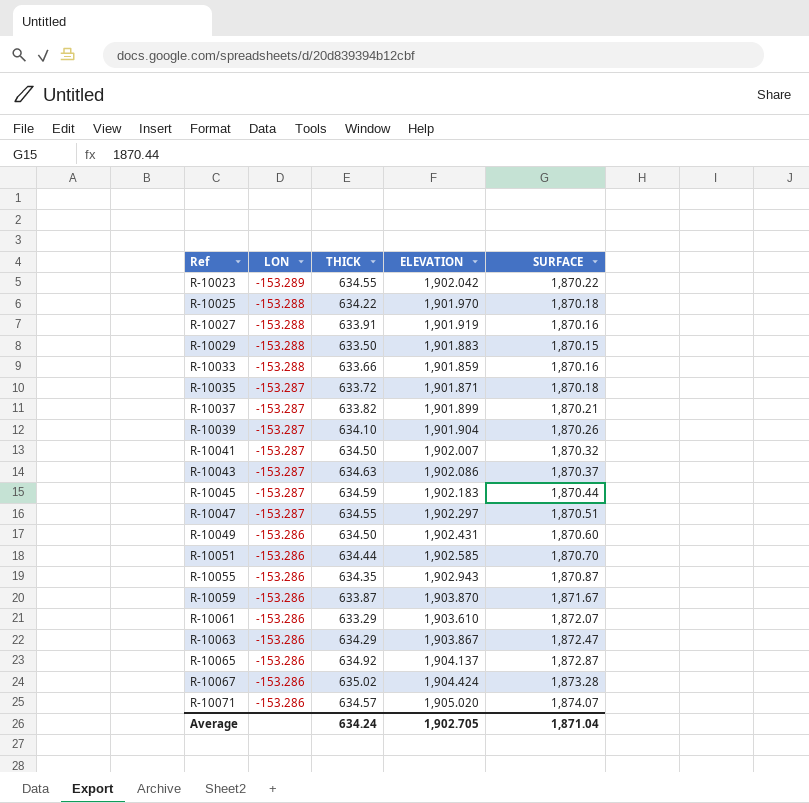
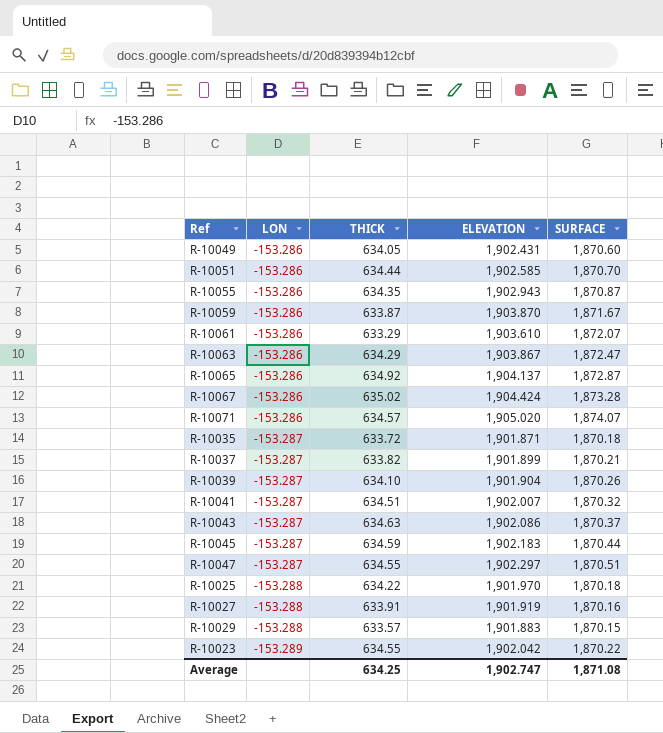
row order: Ref ascending -> LON descending
row R-10033: -153.288 | 633.66 | 1,901.859 | 1,870.16 -> none
R-10049 | THICK: 634.50 -> 634.05
R-10041 | THICK: 634.50 -> 634.51
R-10029 | THICK: 633.50 -> 633.57
Average | THICK: 634.24 -> 634.25
Average | ELEVATION: 1,902.705 -> 1,902.747
Average | SURFACE: 1,871.04 -> 1,871.08

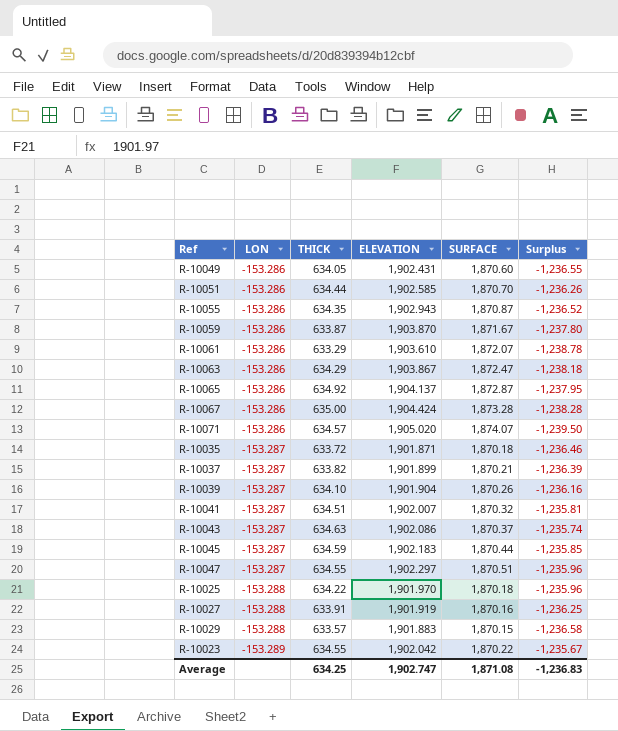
column Surplus | formula: none -> [THICK] - [SURFACE]
R-10067 | THICK: 635.02 -> 635.00

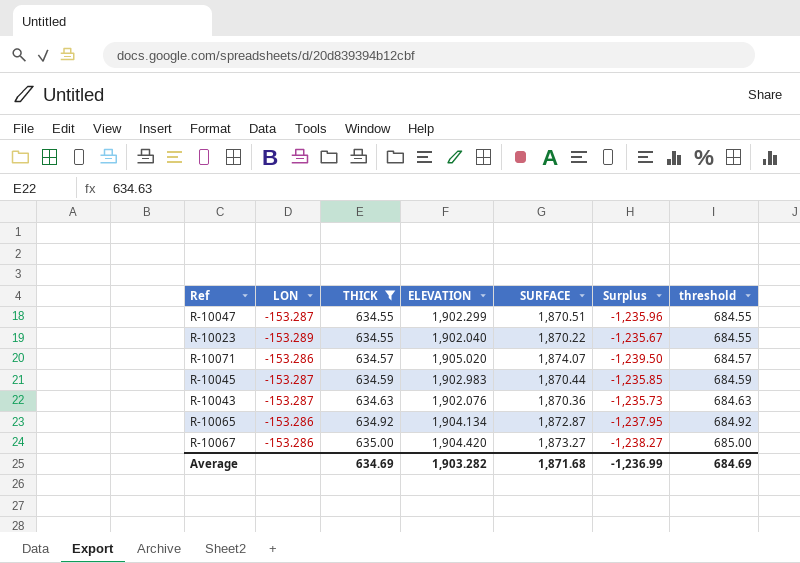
filter: none -> THICK >= 634.55
row order: LON descending -> THICK ascending
column threshold | formula: none -> [THICK] + 50
R-10047 | ELEVATION: 1,902.297 -> 1,902.299
R-10023 | ELEVATION: 1,902.042 -> 1,902.040
R-10045 | ELEVATION: 1,902.183 -> 1,902.983
R-10043 | ELEVATION: 1,902.086 -> 1,902.076
R-10043 | SURFACE: 1,870.37 -> 1,870.36
R-10043 | Surplus: -1,235.74 -> -1,235.73
R-10065 | ELEVATION: 1,904.137 -> 1,904.134
R-10067 | ELEVATION: 1,904.424 -> 1,904.420
R-10067 | SURFACE: 1,873.28 -> 1,873.27
R-10067 | Surplus: -1,238.28 -> -1,238.27
Average | THICK: 634.25 -> 634.69
Average | ELEVATION: 1,902.747 -> 1,903.282
Average | SURFACE: 1,871.08 -> 1,871.68
Average | Surplus: -1,236.83 -> -1,236.99

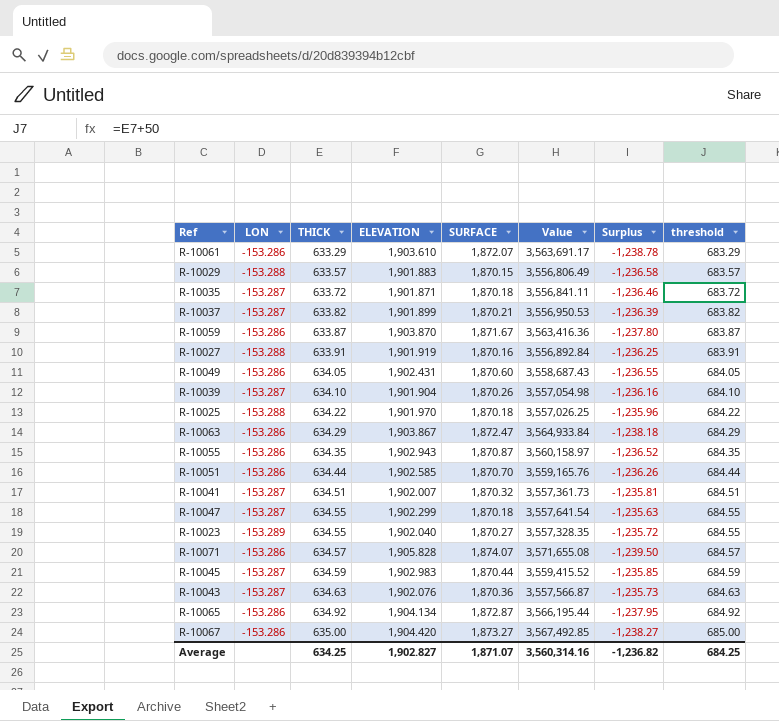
filter: THICK >= 634.55 -> none
column Value | formula: none -> [ELEVATION] * [SURFACE]
R-10047 | SURFACE: 1,870.51 -> 1,870.18
R-10047 | Surplus: -1,235.96 -> -1,235.63
R-10023 | SURFACE: 1,870.22 -> 1,870.27
R-10023 | Surplus: -1,235.67 -> -1,235.72
R-10071 | ELEVATION: 1,905.020 -> 1,905.828
Average | THICK: 634.69 -> 634.25
Average | ELEVATION: 1,903.282 -> 1,902.827
Average | SURFACE: 1,871.68 -> 1,871.07
Average | Surplus: -1,236.99 -> -1,236.82
Average | threshold: 684.69 -> 684.25

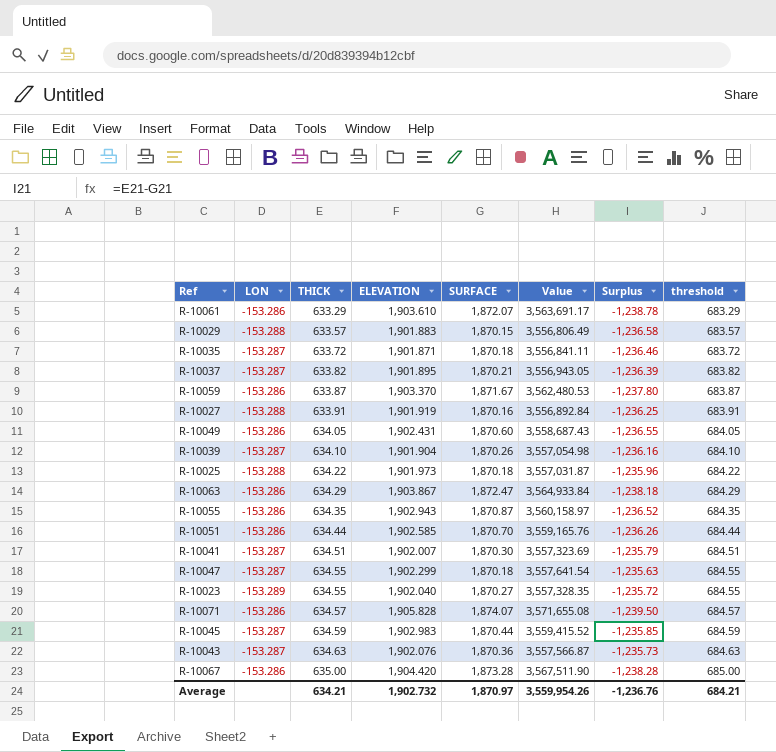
row R-10065: -153.286 | 634.92 | 1,904.134 | 1,872.87 | 3,566,195.44 | -1,237.95 | 684.92 -> none
R-10037 | ELEVATION: 1,901.899 -> 1,901.895
R-10037 | Value: 3,556,950.53 -> 3,556,943.05
R-10059 | ELEVATION: 1,903.870 -> 1,903.370
R-10059 | Value: 3,563,416.36 -> 3,562,480.53
R-10025 | ELEVATION: 1,901.970 -> 1,901.973
R-10025 | Value: 3,557,026.25 -> 3,557,031.87
R-10041 | SURFACE: 1,870.32 -> 1,870.30
R-10041 | Value: 3,557,361.73 -> 3,557,323.69
R-10041 | Surplus: -1,235.81 -> -1,235.79
R-10067 | SURFACE: 1,873.27 -> 1,873.28
R-10067 | Value: 3,567,492.85 -> 3,567,511.90
R-10067 | Surplus: -1,238.27 -> -1,238.28
Average | THICK: 634.25 -> 634.21
Average | ELEVATION: 1,902.827 -> 1,902.732
Average | SURFACE: 1,871.07 -> 1,870.97
Average | Value: 3,560,314.16 -> 3,559,954.26
Average | Surplus: -1,236.82 -> -1,236.76
Average | threshold: 684.25 -> 684.21

